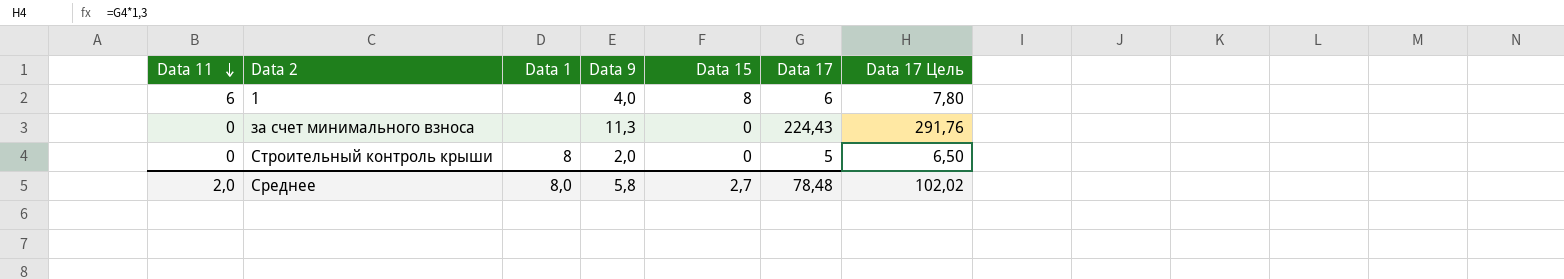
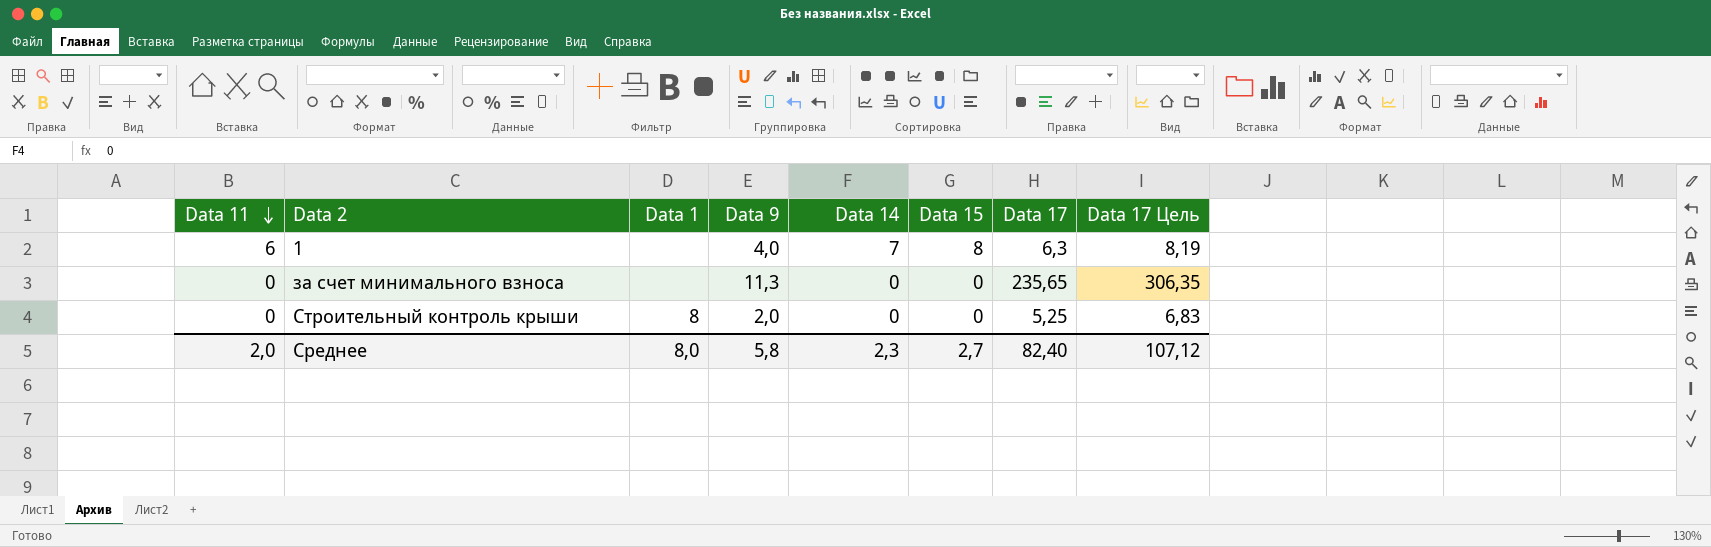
column Data 14 | position: none -> 5
1 | Data 17: 6 -> 6,3
1 | Data 17 Цель: 7,80 -> 8,19
за счет минимального взноса | Data 17: 224,43 -> 235,65
за счет минимального взноса | Data 17 Цель: 291,76 -> 306,35
Строительный контроль крыши | Data 17: 5 -> 5,25
Строительный контроль крыши | Data 17 Цель: 6,50 -> 6,83
Среднее | Data 17: 78,48 -> 82,40
Среднее | Data 17 Цель: 102,02 -> 107,12

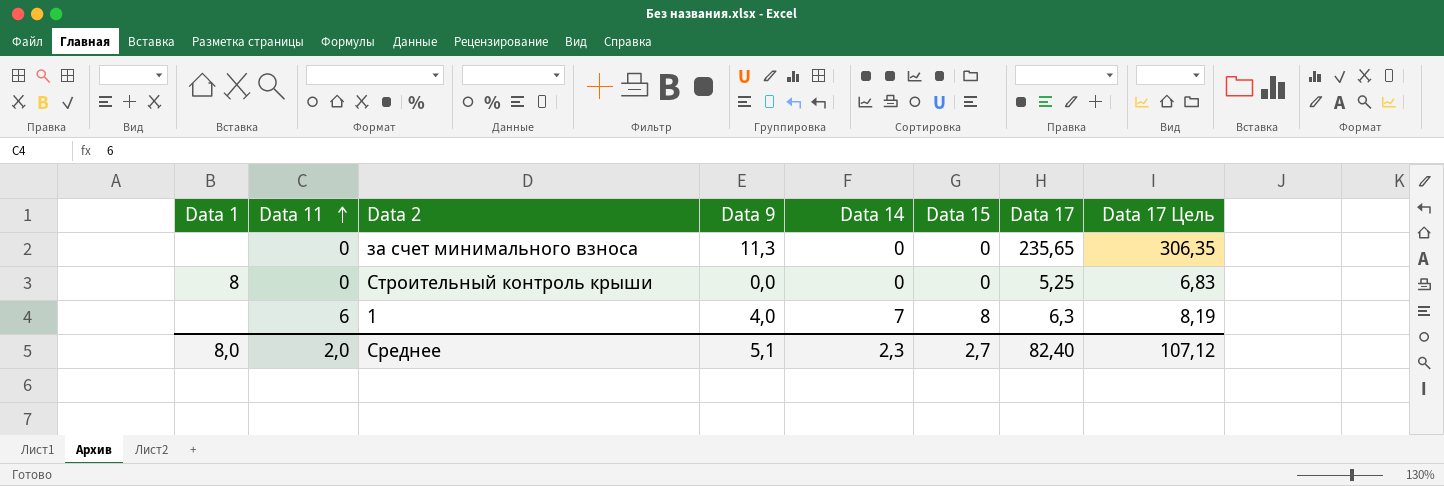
row order: Data 11 descending -> Data 11 ascending
column Data 1 | position: 3 -> 1
Строительный контроль крыши | Data 9: 2,0 -> 0,0
Среднее | Data 9: 5,8 -> 5,1

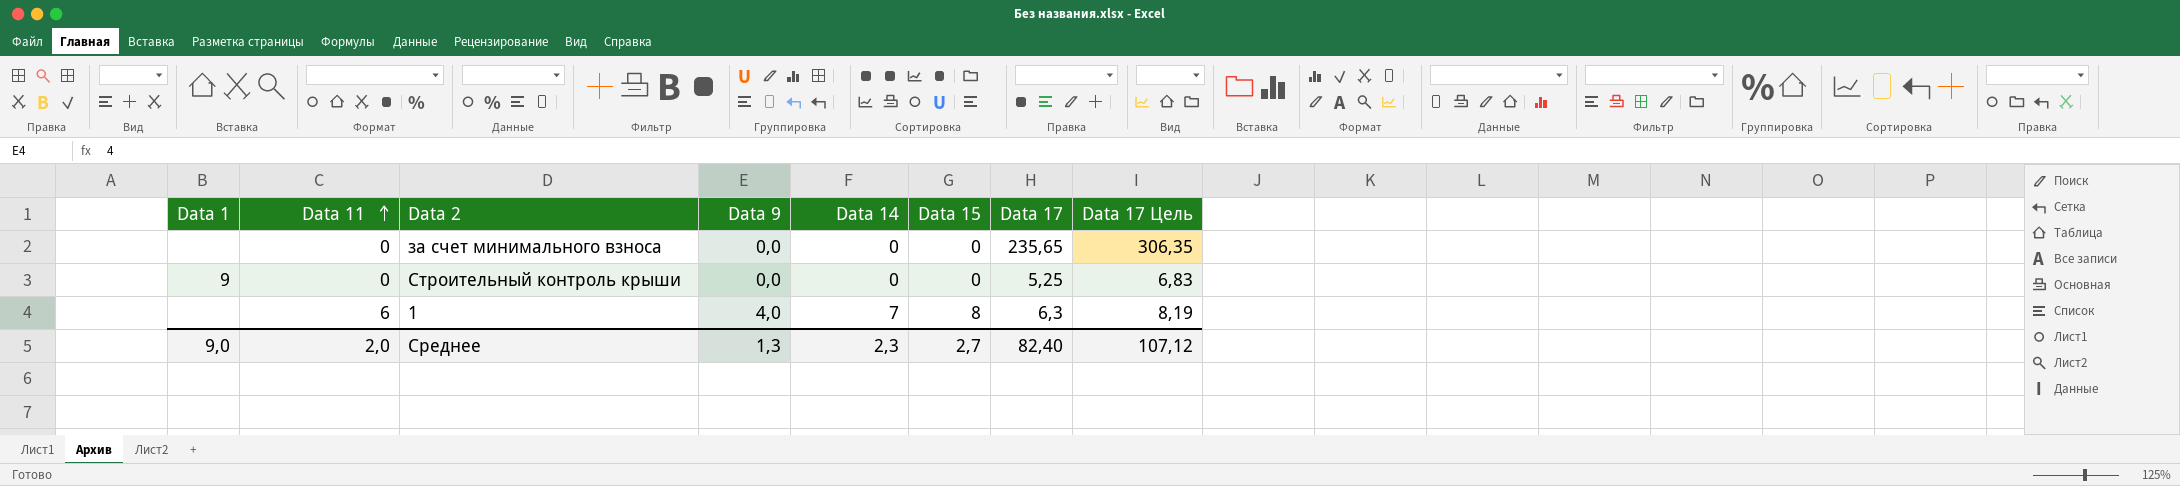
за счет минимального взноса | Data 9: 11,3 -> 0,0
Строительный контроль крыши | Data 1: 8 -> 9
Среднее | Data 1: 8,0 -> 9,0
Среднее | Data 9: 5,1 -> 1,3

